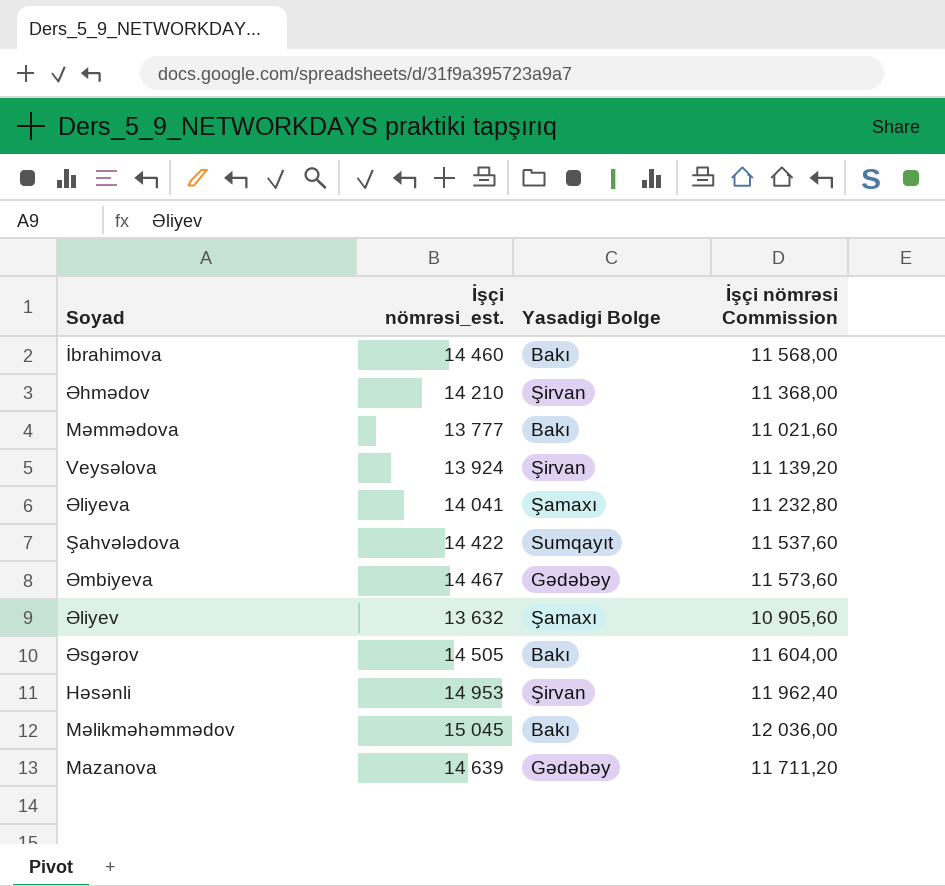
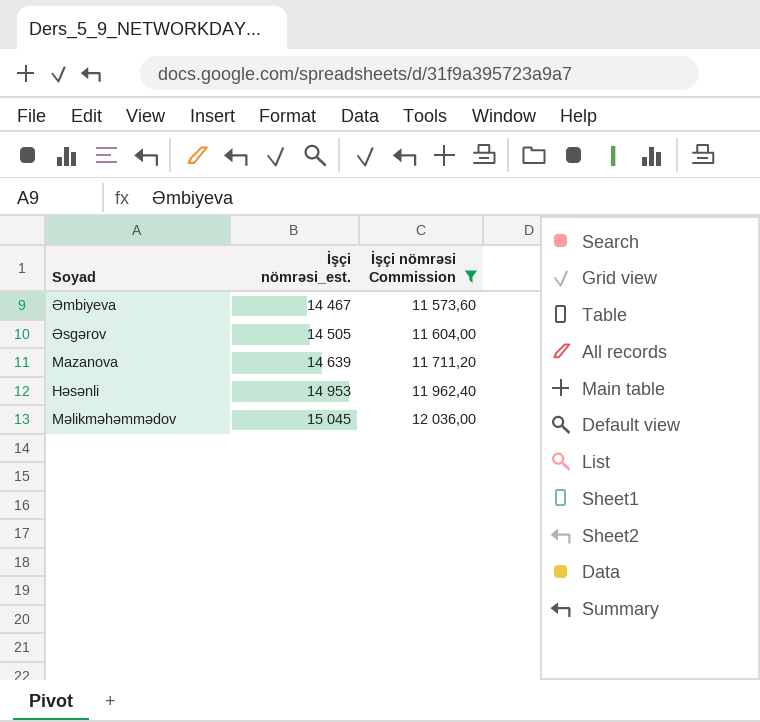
filter: none -> İşçi nömrəsi Commission >= 11 573,60
row order: none -> İşçi nömrəsi_est. ascending
column Yasadigi Bolge | position: 3 -> none

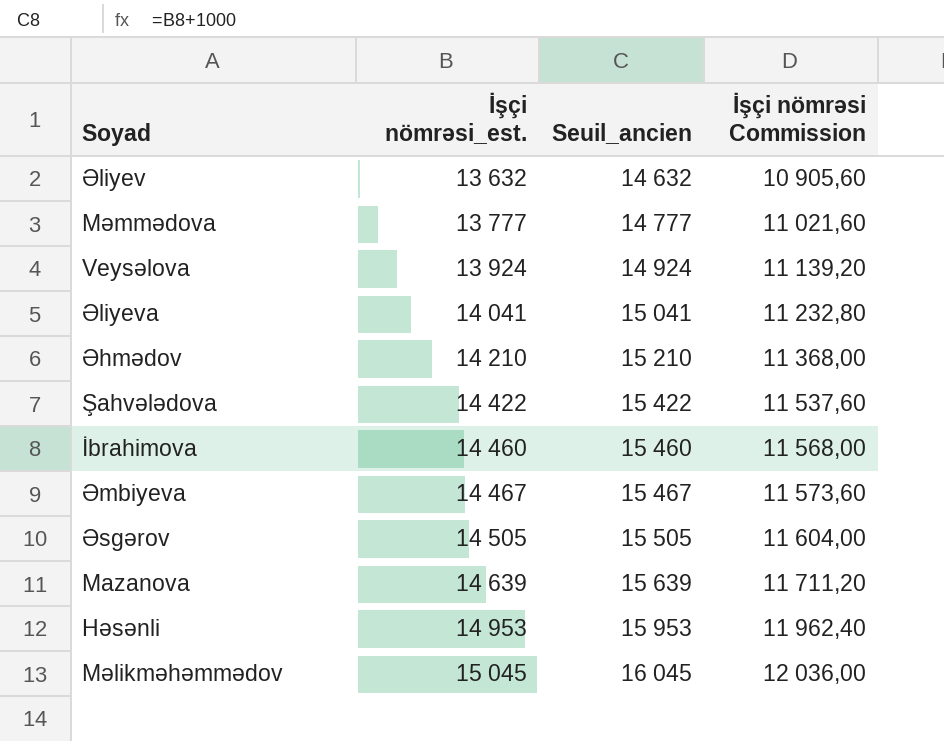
filter: İşçi nömrəsi Commission >= 11 573,60 -> none
column Seuil_ancien | formula: none -> [İşçi nömrəsi_est.] + 1000

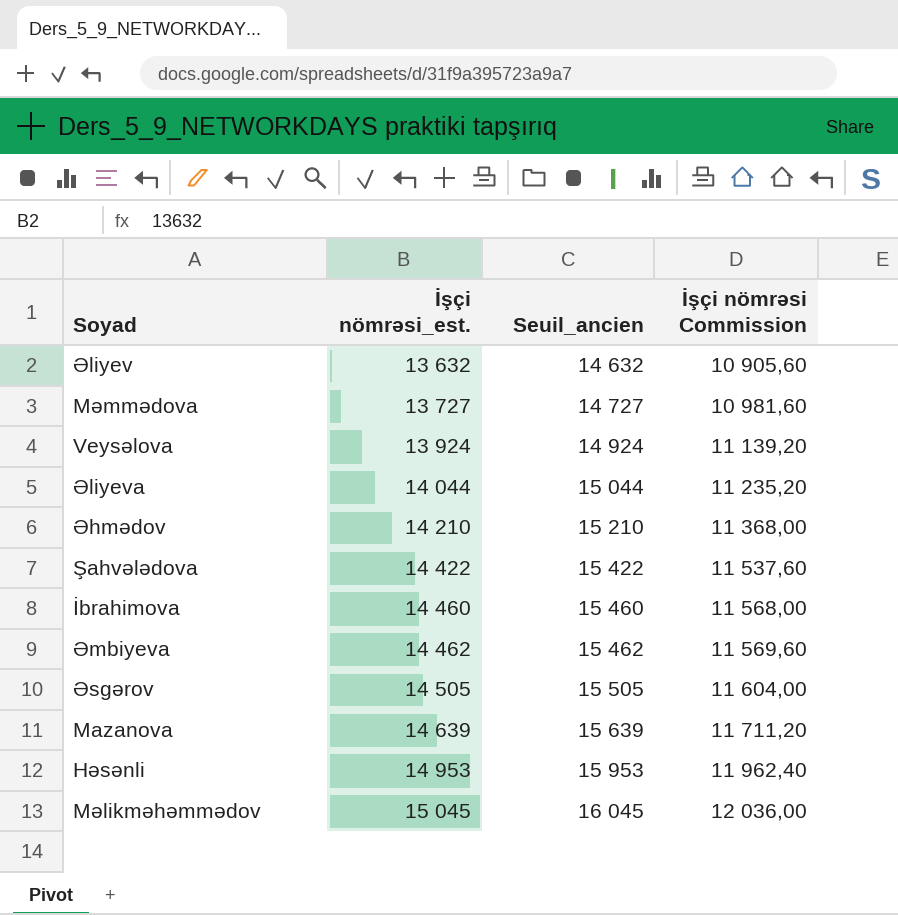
Məmmədova | İşçi nömrəsi_est.: 13 777 -> 13 727
Məmmədova | Seuil_ancien: 14 777 -> 14 727
Məmmədova | İşçi nömrəsi Commission: 11 021,60 -> 10 981,60
Əliyeva | İşçi nömrəsi_est.: 14 041 -> 14 044
Əliyeva | Seuil_ancien: 15 041 -> 15 044
Əliyeva | İşçi nömrəsi Commission: 11 232,80 -> 11 235,20
Əmbiyeva | İşçi nömrəsi_est.: 14 467 -> 14 462
Əmbiyeva | Seuil_ancien: 15 467 -> 15 462
Əmbiyeva | İşçi nömrəsi Commission: 11 573,60 -> 11 569,60

